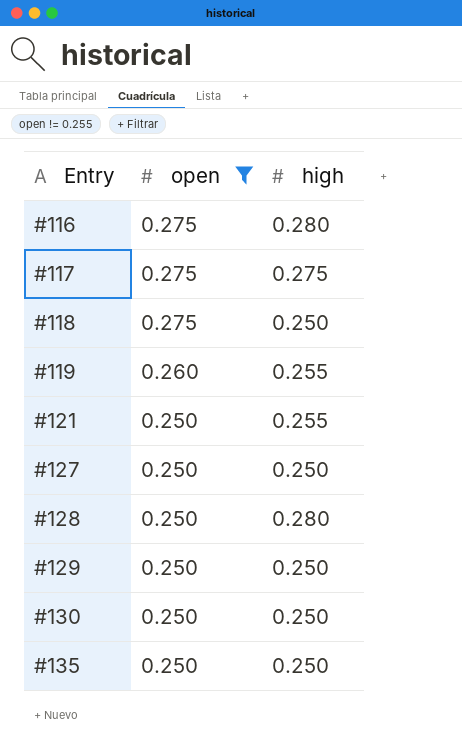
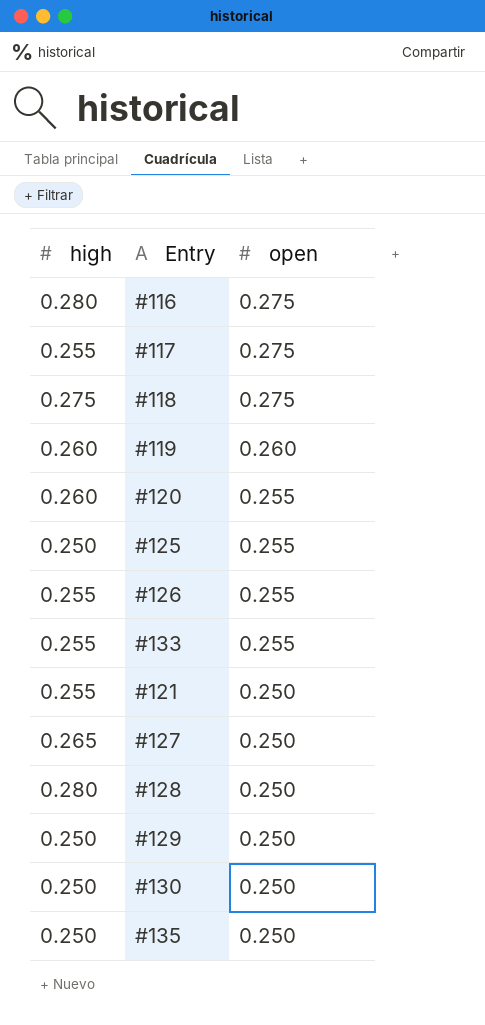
filter: open != 0.255 -> none
column high | position: 3 -> 1
#117 | high: 0.275 -> 0.255
#118 | high: 0.250 -> 0.275
#119 | high: 0.255 -> 0.260
#127 | high: 0.250 -> 0.265

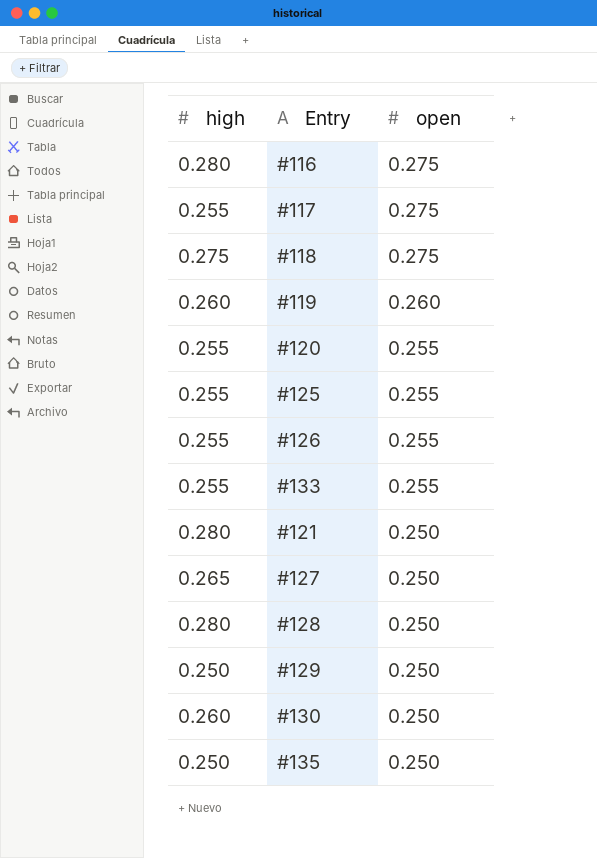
#120 | high: 0.260 -> 0.255
#125 | high: 0.250 -> 0.255
#121 | high: 0.255 -> 0.280
#130 | high: 0.250 -> 0.260

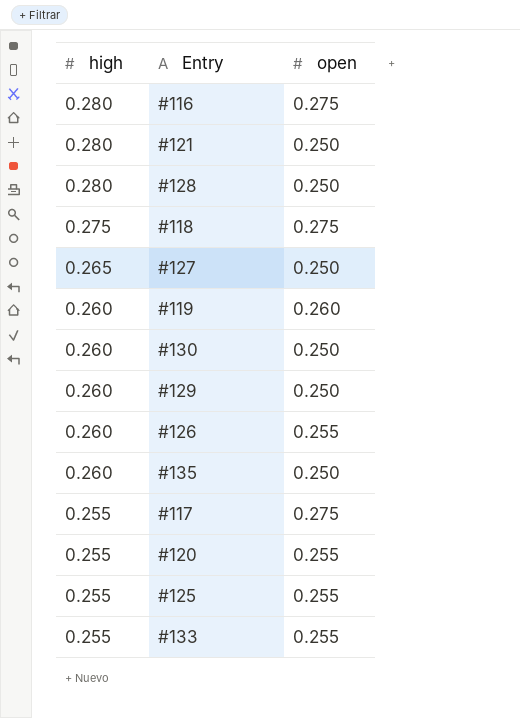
row order: open descending -> high descending
#129 | high: 0.250 -> 0.260
#126 | high: 0.255 -> 0.260
#135 | high: 0.250 -> 0.260

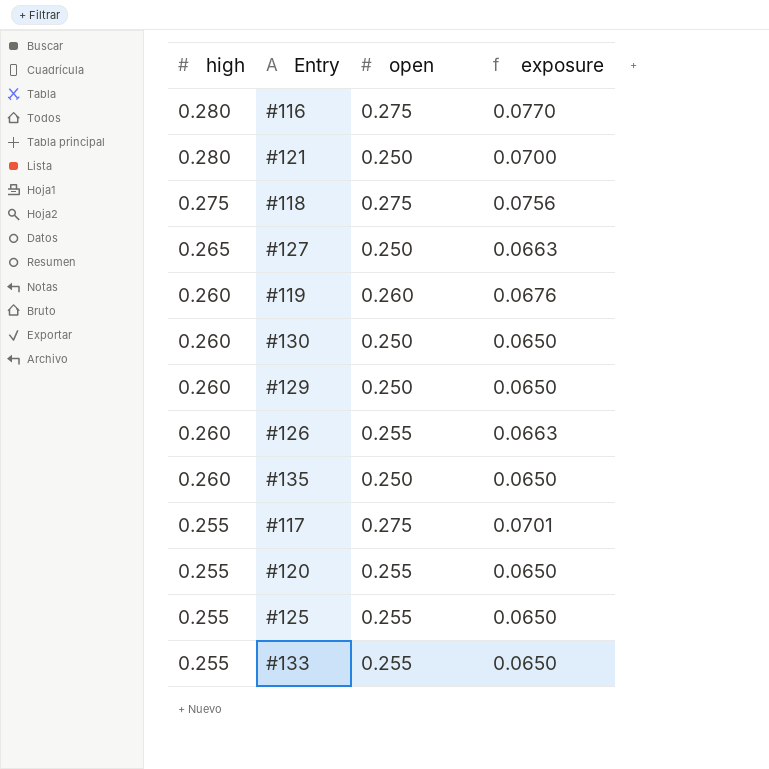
column exposure | formula: none -> [high] * [open]
row #128: 0.280 | 0.250 -> none

